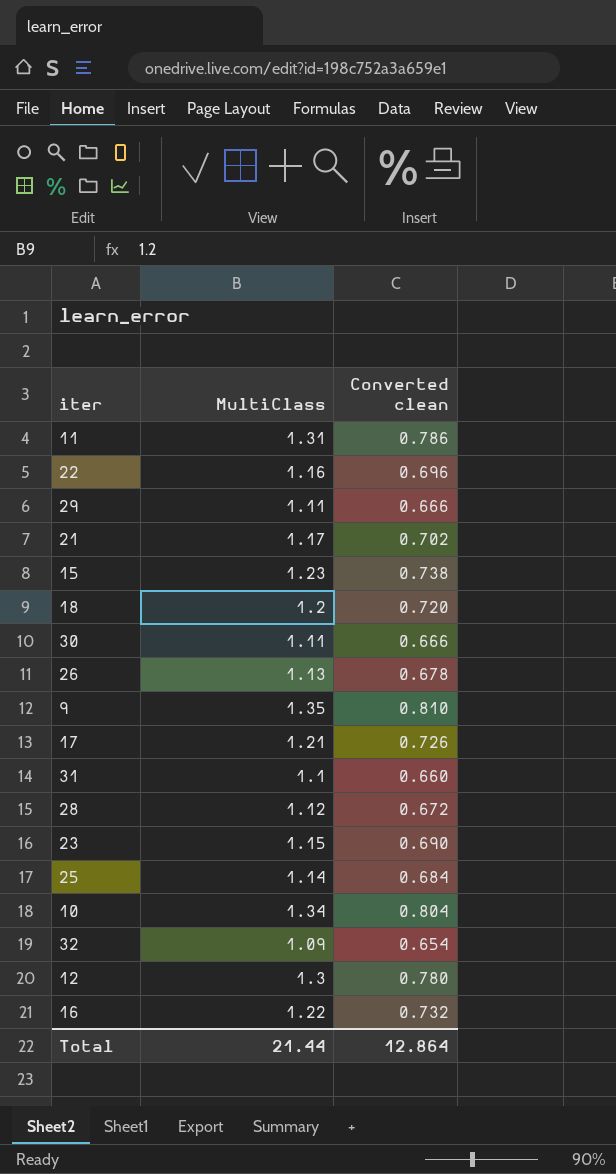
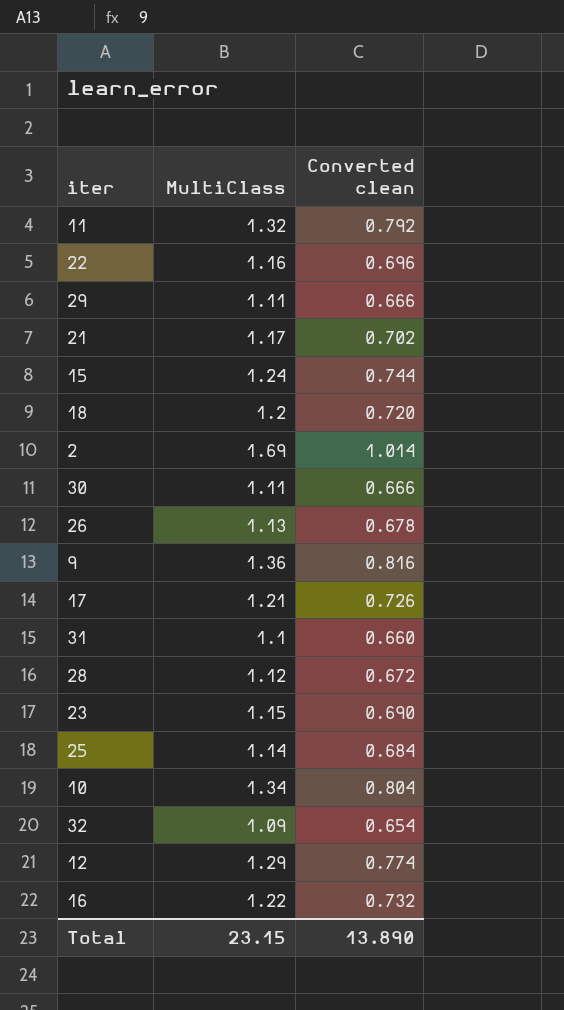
11 | MultiClass: 1.31 -> 1.32
11 | Converted clean: 0.786 -> 0.792
15 | MultiClass: 1.23 -> 1.24
15 | Converted clean: 0.738 -> 0.744
row 2: none -> 1.69 | 1.014
9 | MultiClass: 1.35 -> 1.36
9 | Converted clean: 0.810 -> 0.816
12 | MultiClass: 1.3 -> 1.29
12 | Converted clean: 0.780 -> 0.774
Total | MultiClass: 21.44 -> 23.15
Total | Converted clean: 12.864 -> 13.890

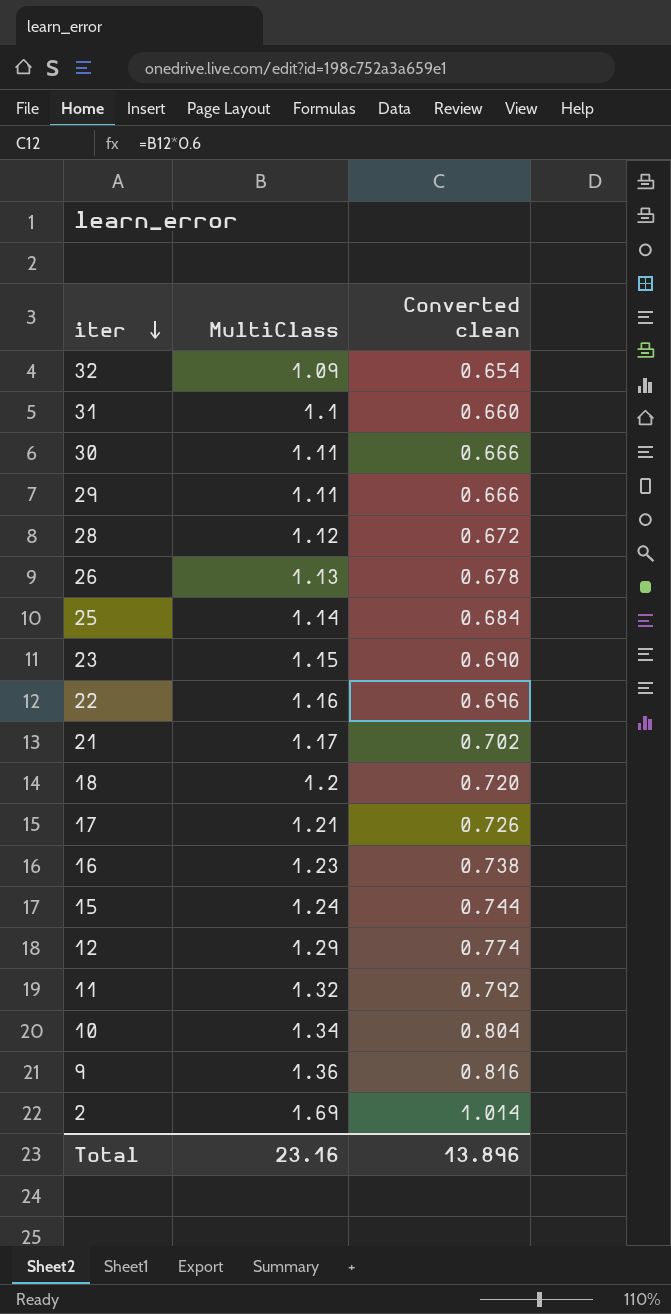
row order: none -> iter descending
16 | MultiClass: 1.22 -> 1.23
16 | Converted clean: 0.732 -> 0.738
Total | MultiClass: 23.15 -> 23.16
Total | Converted clean: 13.890 -> 13.896

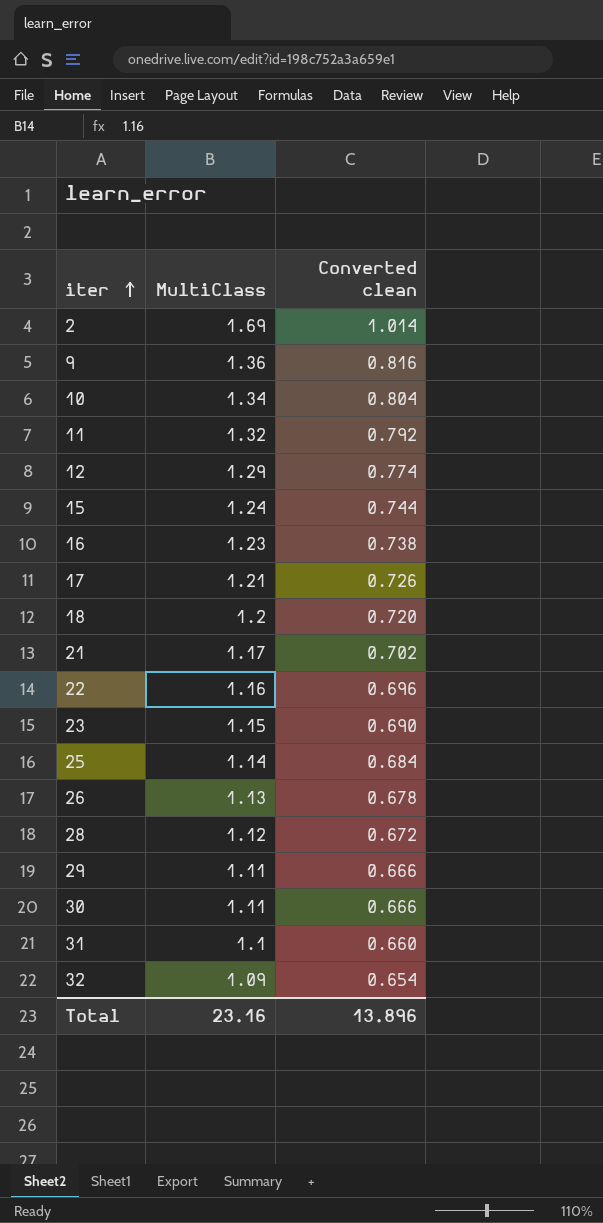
row order: iter descending -> iter ascending

